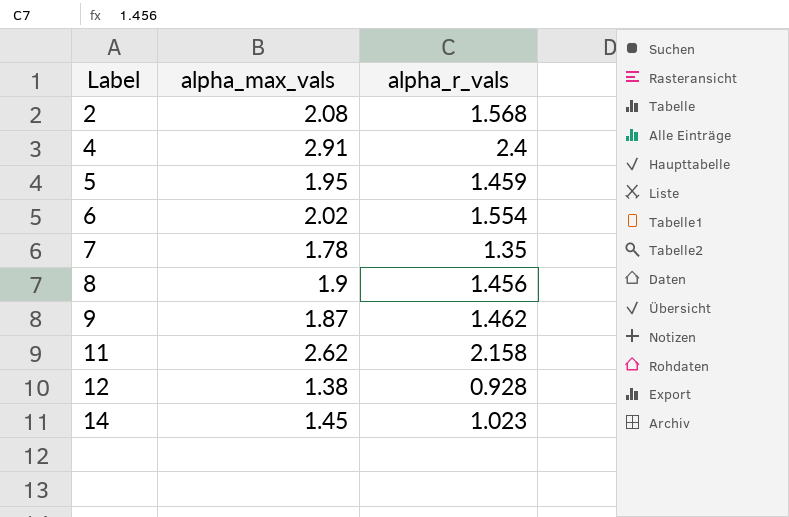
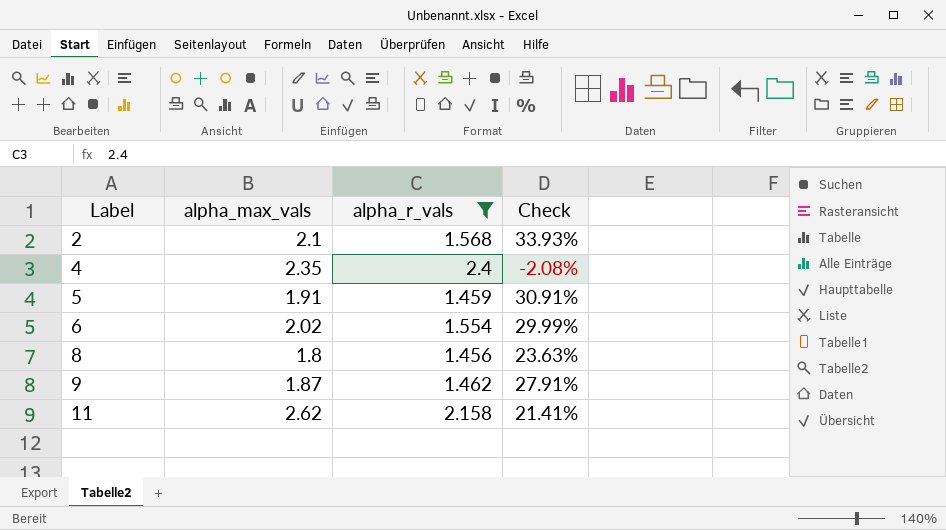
filter: none -> alpha_r_vals >= 1.456
column Check | formula: none -> ([alpha_max_vals] - [alpha_r_vals]) / [alpha_r_vals]
2 | alpha_max_vals: 2.08 -> 2.1
4 | alpha_max_vals: 2.91 -> 2.35
5 | alpha_max_vals: 1.95 -> 1.91
8 | alpha_max_vals: 1.9 -> 1.8

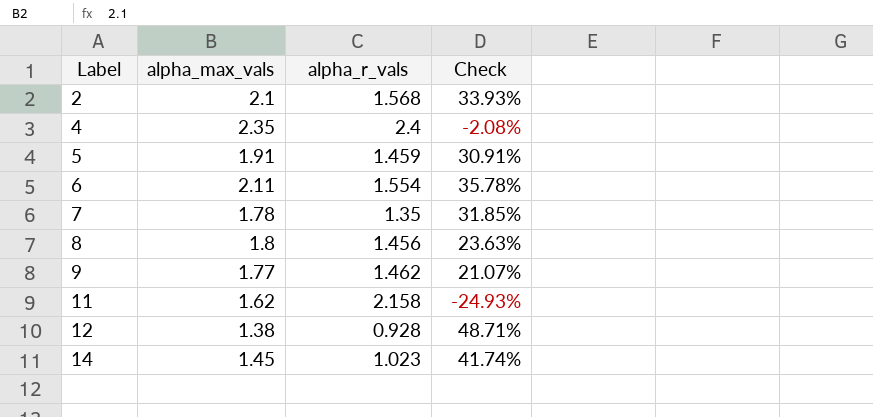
filter: alpha_r_vals >= 1.456 -> none
6 | alpha_max_vals: 2.02 -> 2.11
6 | Check: 29.99% -> 35.78%
9 | alpha_max_vals: 1.87 -> 1.77
9 | Check: 27.91% -> 21.07%
11 | alpha_max_vals: 2.62 -> 1.62
11 | Check: 21.41% -> -24.93%

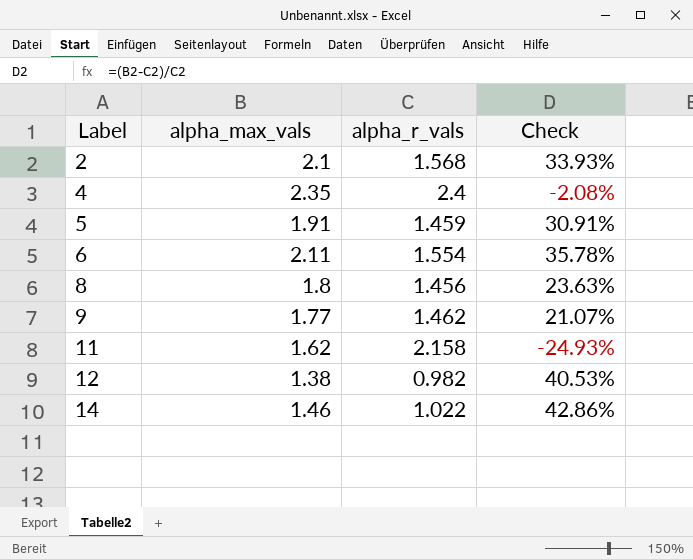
row 7: 1.78 | 1.35 | 31.85% -> none
12 | alpha_r_vals: 0.928 -> 0.982
12 | Check: 48.71% -> 40.53%
14 | alpha_max_vals: 1.45 -> 1.46
14 | alpha_r_vals: 1.023 -> 1.022
14 | Check: 41.74% -> 42.86%

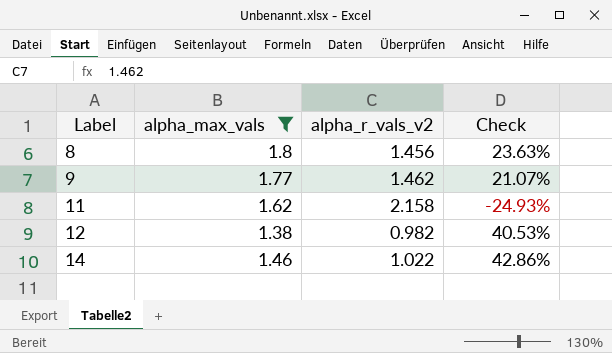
filter: none -> alpha_max_vals <= 1.8
column name: alpha_r_vals -> alpha_r_vals_v2

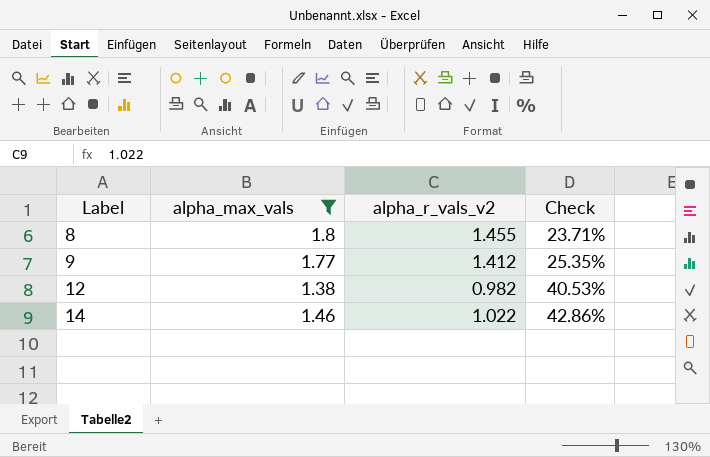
row 11: 1.62 | 2.158 | -24.93% -> none
8 | alpha_r_vals_v2: 1.456 -> 1.455
8 | Check: 23.63% -> 23.71%
9 | alpha_r_vals_v2: 1.462 -> 1.412
9 | Check: 21.07% -> 25.35%

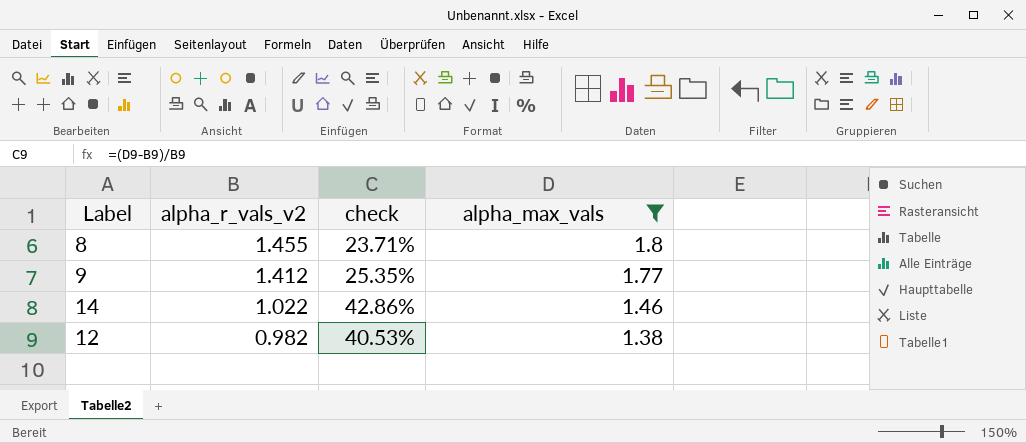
row order: Label ascending -> alpha_r_vals_v2 descending
column name: Check -> check
column alpha_max_vals | position: 2 -> 4

